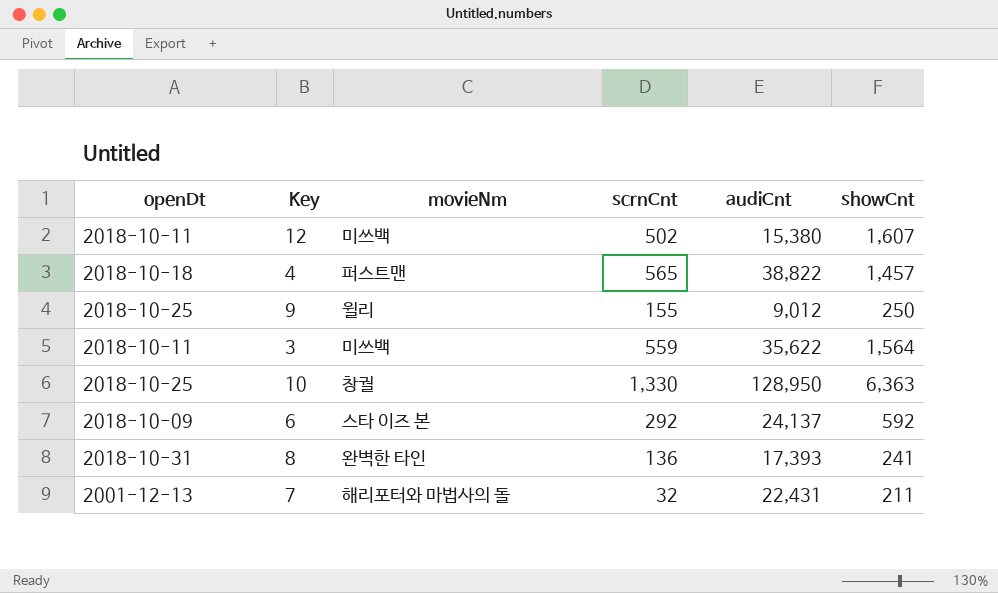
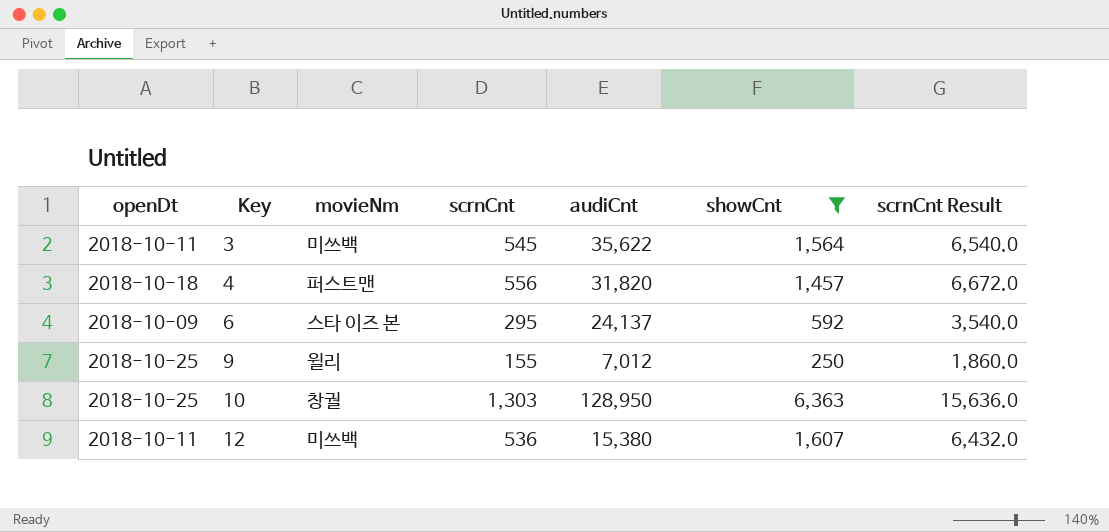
filter: none -> showCnt >= 250
row order: none -> Key ascending
column scrnCnt Result | formula: none -> [scrnCnt] * 12
3 | scrnCnt: 559 -> 545
4 | scrnCnt: 565 -> 556
4 | audiCnt: 38,822 -> 31,820
6 | scrnCnt: 292 -> 295
9 | audiCnt: 9,012 -> 7,012
10 | scrnCnt: 1,330 -> 1,303
12 | scrnCnt: 502 -> 536

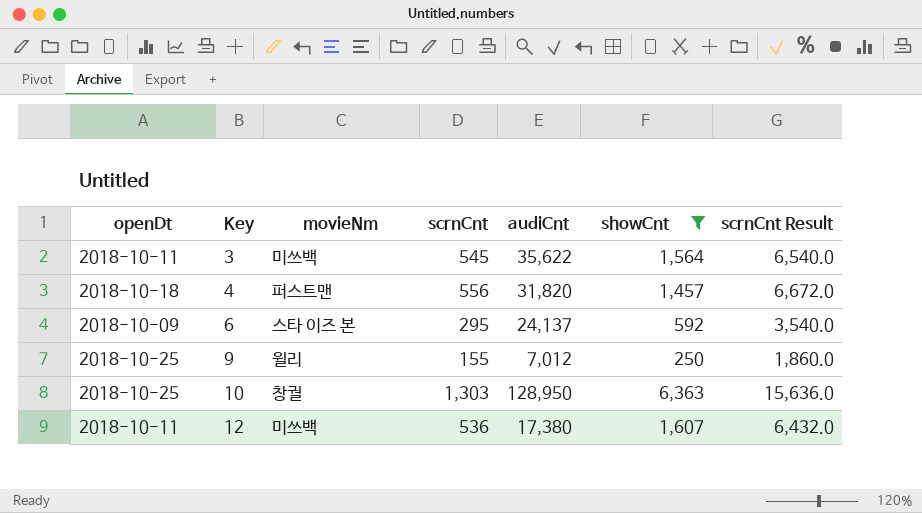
12 | audiCnt: 15,380 -> 17,380

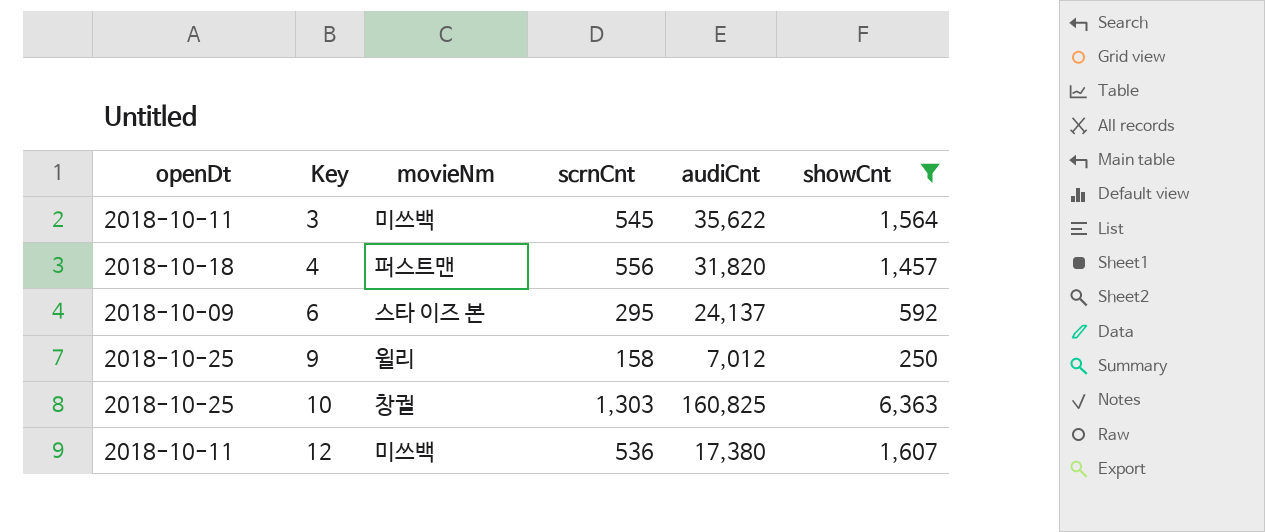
column scrnCnt Result | formula: [scrnCnt] * 12 -> none
9 | scrnCnt: 155 -> 158
10 | audiCnt: 128,950 -> 160,825

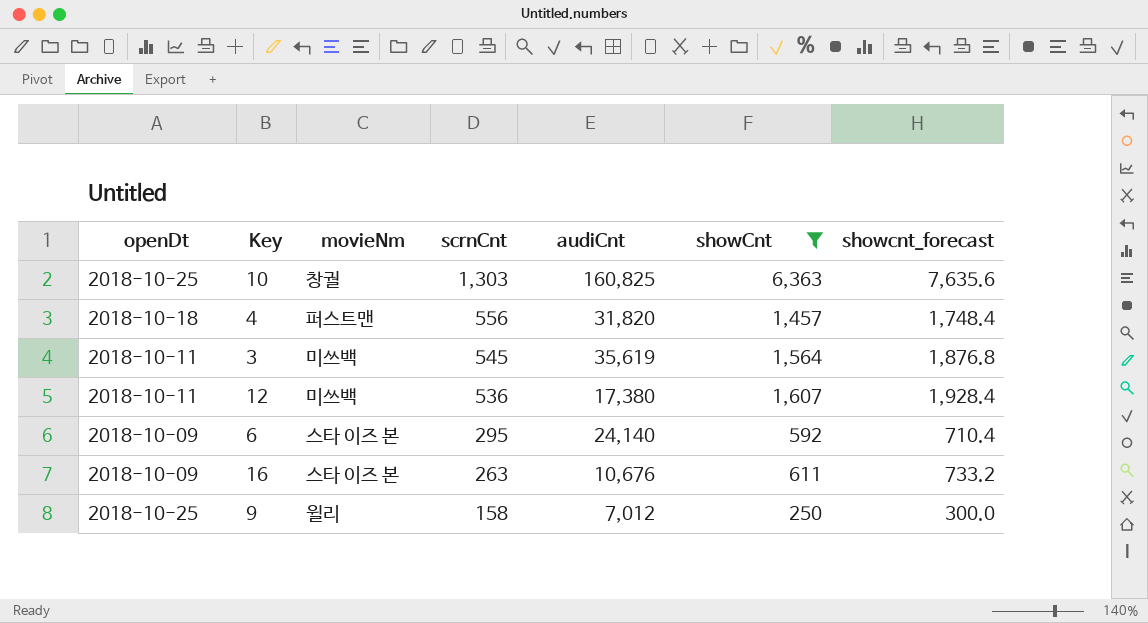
row order: Key ascending -> scrnCnt descending
column showcnt_forecast | formula: none -> [showCnt] * 1.2
3 | audiCnt: 35,622 -> 35,619
6 | audiCnt: 24,137 -> 24,140
row 16: none -> 2018-10-09 | 스타 이즈 본 | 263 | 10,676 | 611 | 733.2

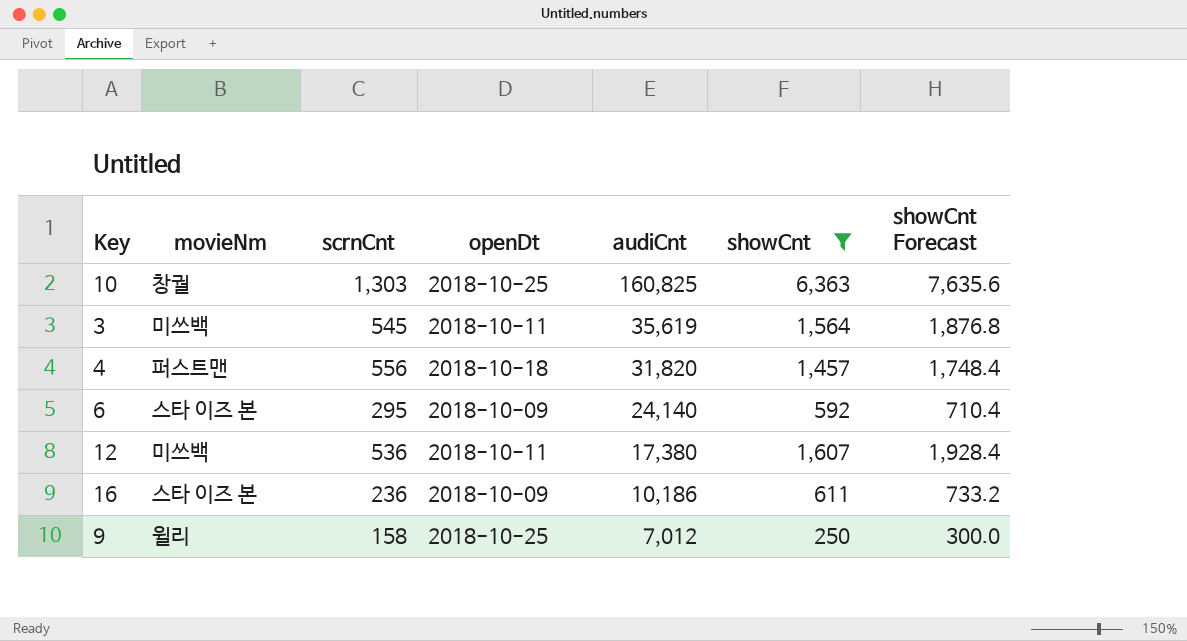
row order: scrnCnt descending -> audiCnt descending
column openDt | position: 1 -> 4
column name: showcnt_forecast -> showCnt Forecast
16 | scrnCnt: 263 -> 236
16 | audiCnt: 10,676 -> 10,186

